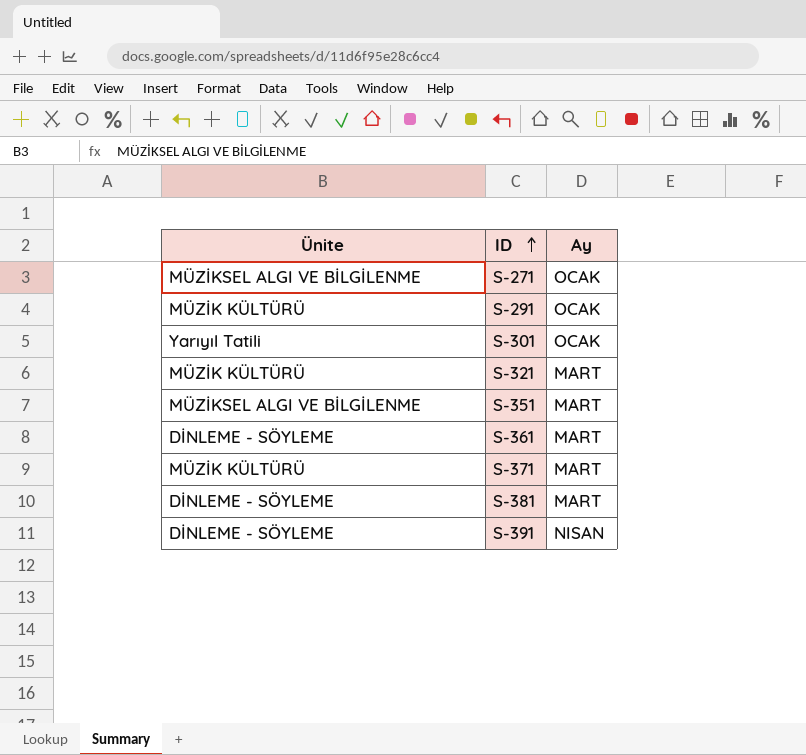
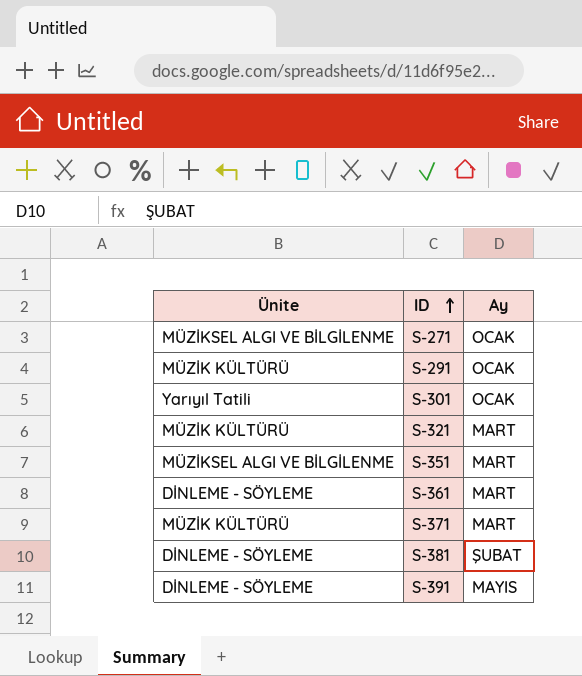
S-381 | Ay: MART -> ŞUBAT
S-391 | Ay: NISAN -> MAYIS

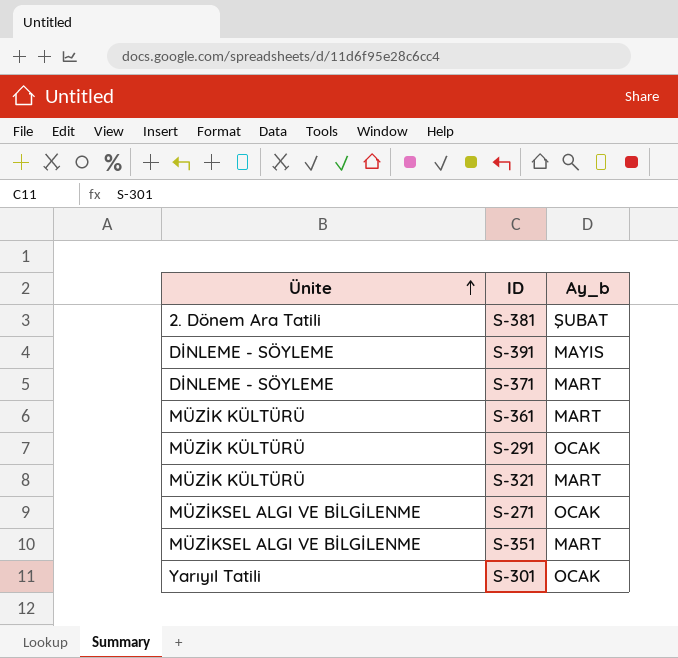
row order: ID ascending -> Ünite ascending
column name: Ay -> Ay_b
S-381 | Ünite: DİNLEME - SÖYLEME -> 2. Dönem Ara Tatili
S-371 | Ünite: MÜZİK KÜLTÜRÜ -> DİNLEME - SÖYLEME
S-361 | Ünite: DİNLEME - SÖYLEME -> MÜZİK KÜLTÜRÜ

